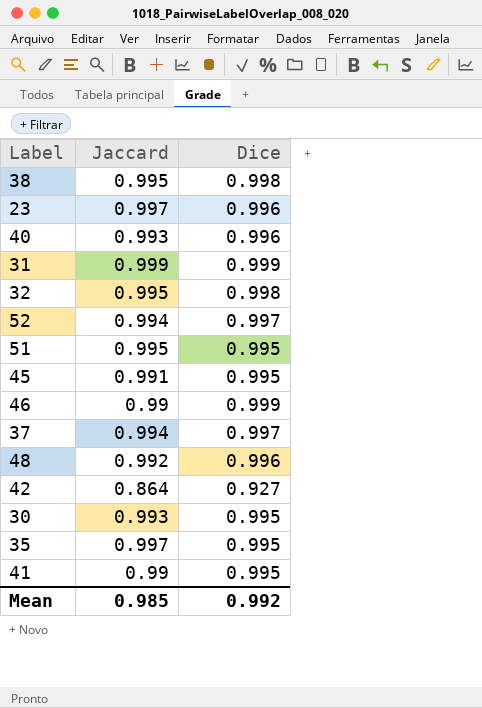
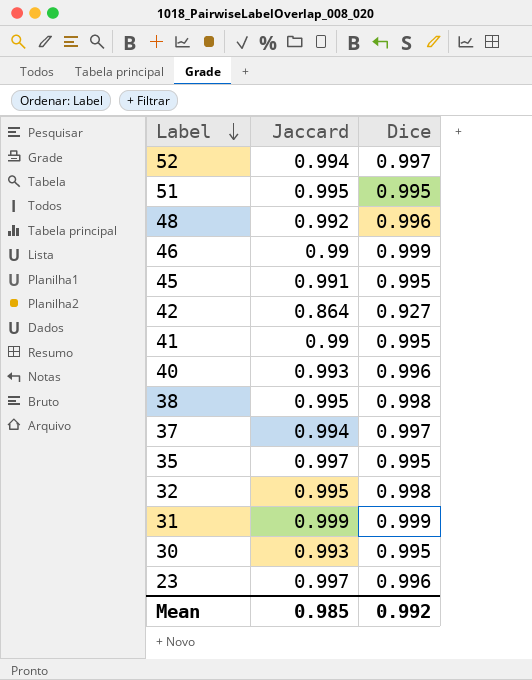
row order: none -> Label descending

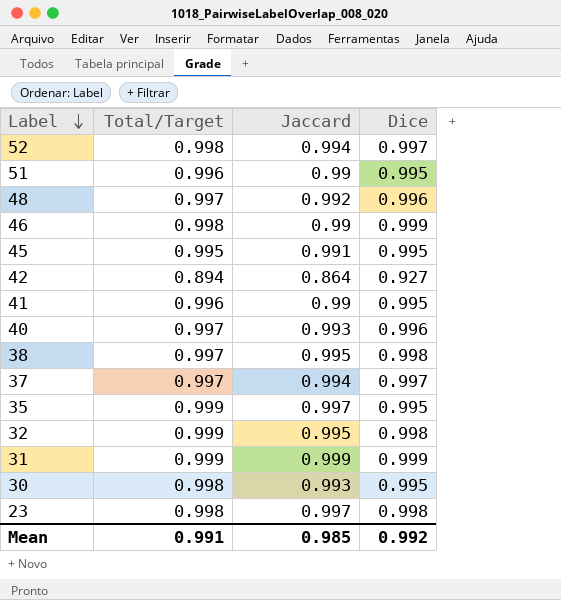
column Total/Target | position: none -> 2
51 | Jaccard: 0.995 -> 0.99
23 | Dice: 0.996 -> 0.998

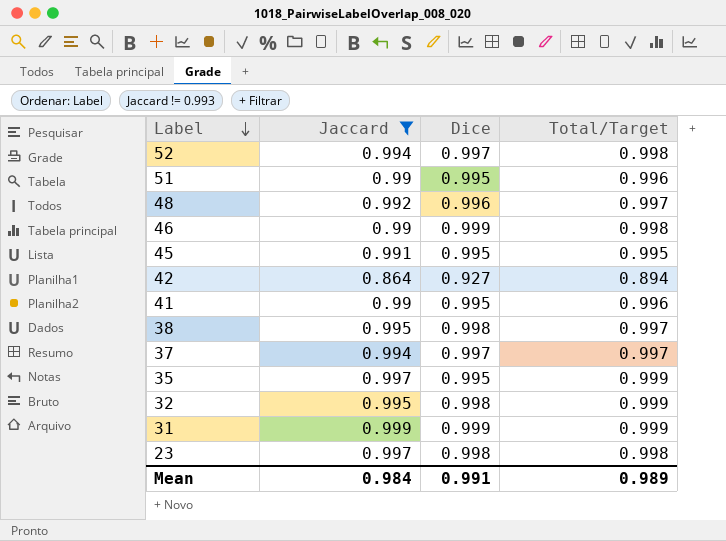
filter: none -> Jaccard != 0.993
column Total/Target | position: 2 -> 4
Mean | Jaccard: 0.985 -> 0.984
Mean | Dice: 0.992 -> 0.991
Mean | Total/Target: 0.991 -> 0.989

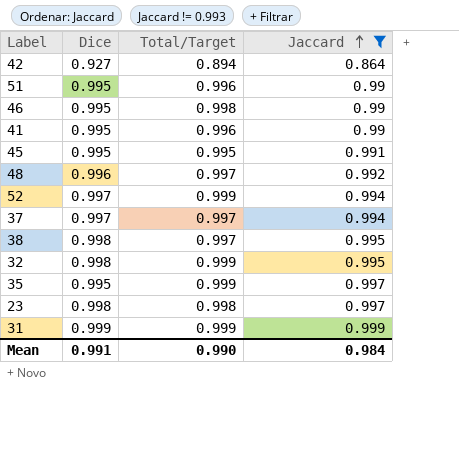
row order: Label descending -> Jaccard ascending
column Jaccard | position: 2 -> 4
46 | Dice: 0.999 -> 0.995
52 | Total/Target: 0.998 -> 0.999
Mean | Total/Target: 0.989 -> 0.990

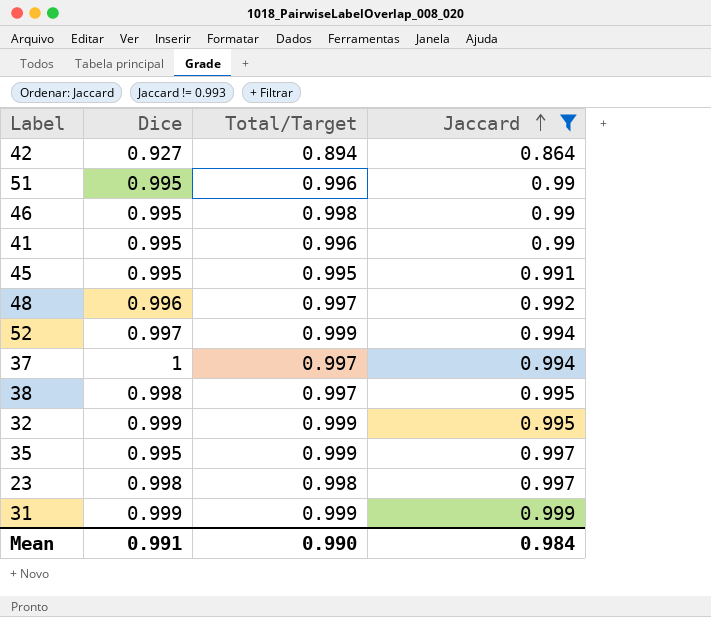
37 | Dice: 0.997 -> 1
32 | Dice: 0.998 -> 0.999

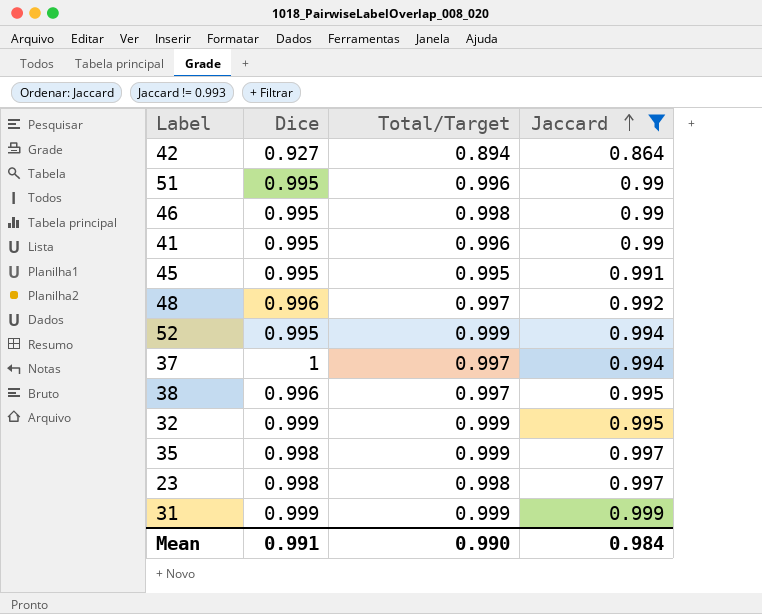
52 | Dice: 0.997 -> 0.995
38 | Dice: 0.998 -> 0.996
35 | Dice: 0.995 -> 0.998

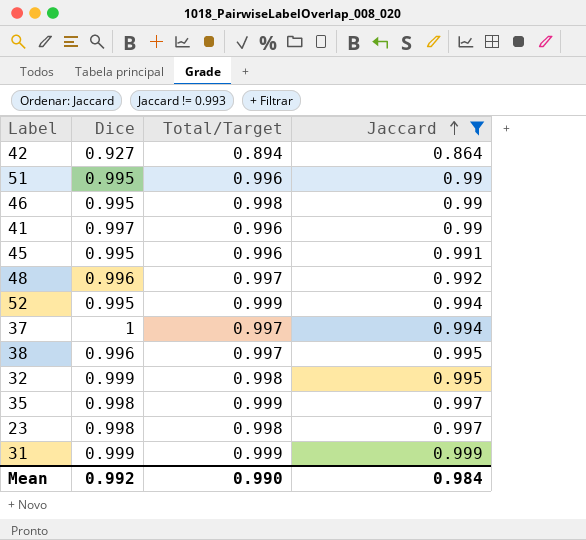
41 | Dice: 0.995 -> 0.997
45 | Total/Target: 0.995 -> 0.996
32 | Total/Target: 0.999 -> 0.998
Mean | Dice: 0.991 -> 0.992

